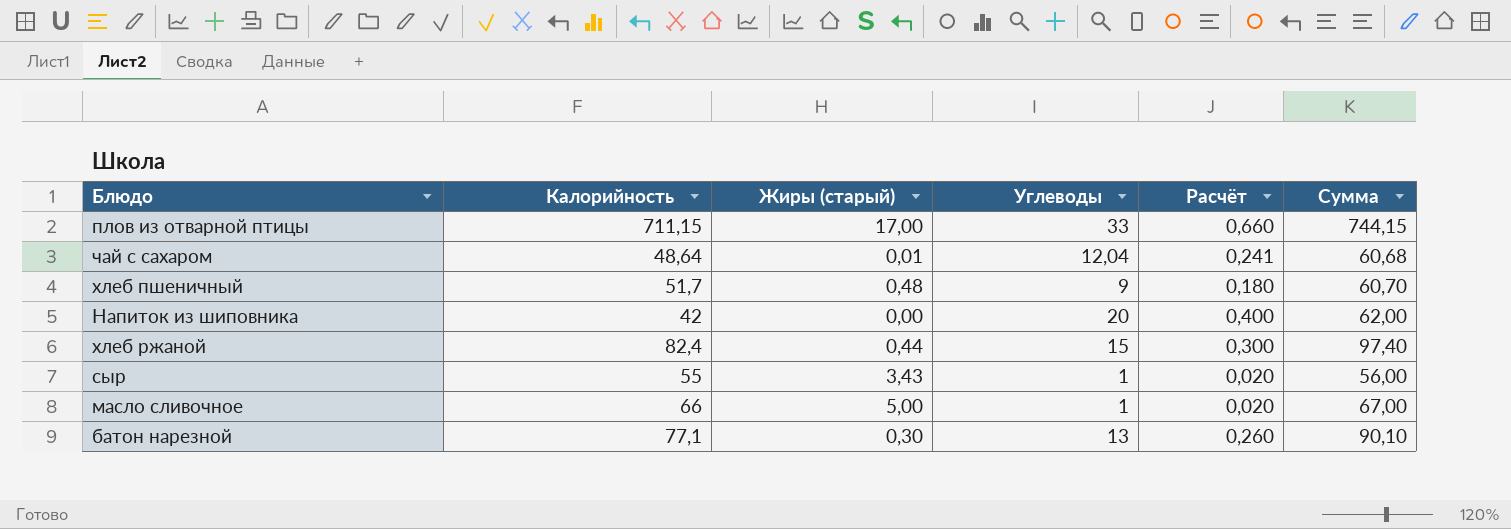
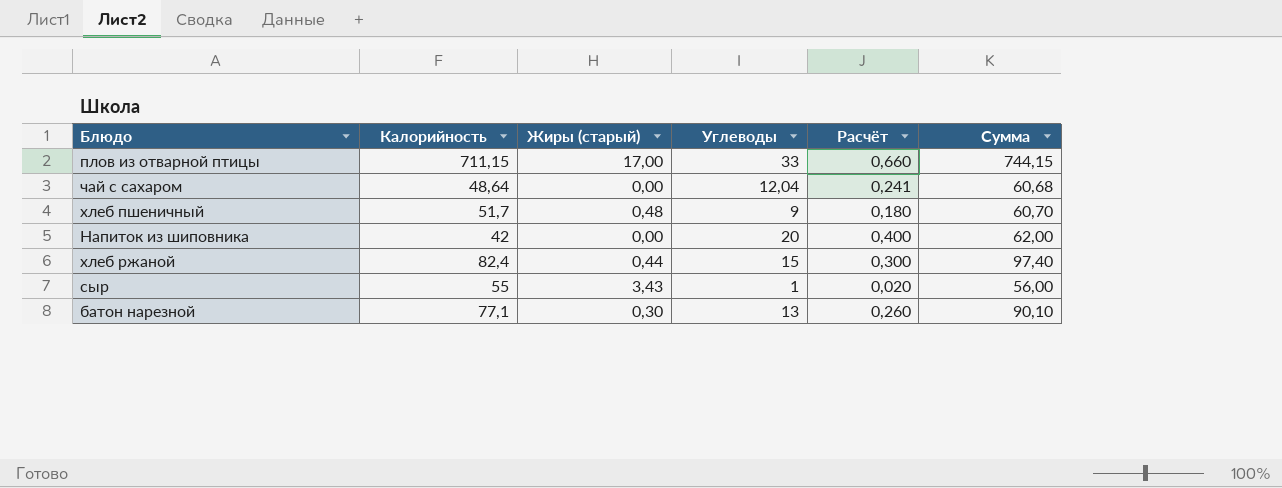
row масло сливочное: 66 | 5,00 | 1 | 0,020 | 67,00 -> none
чай с сахаром | Жиры (старый): 0,01 -> 0,00

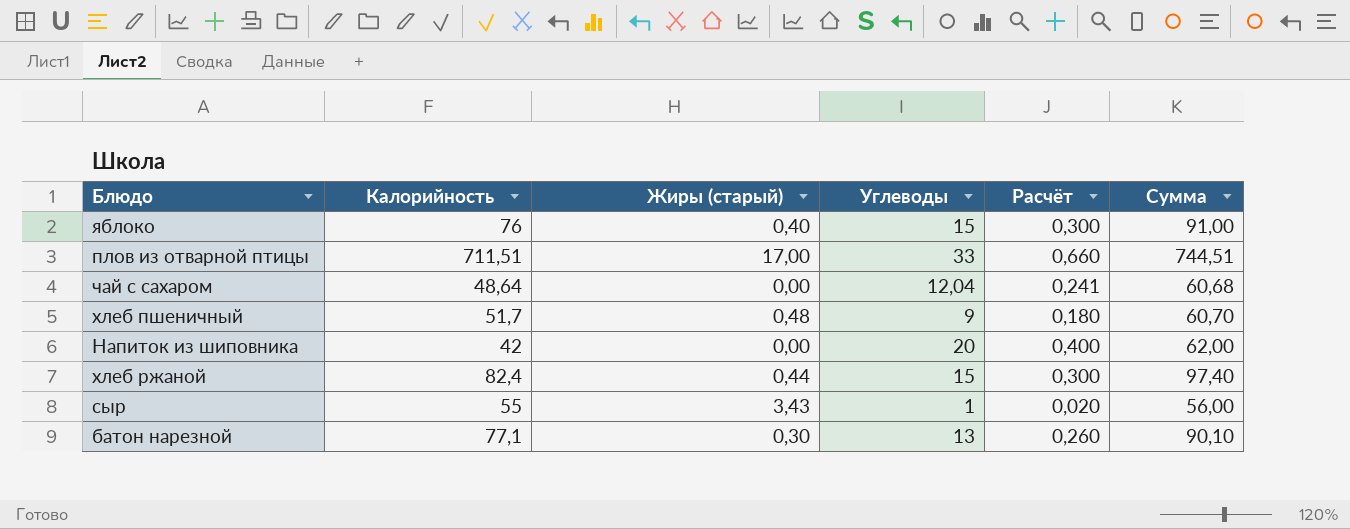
row яблоко: none -> 76 | 0,40 | 15 | 0,300 | 91,00
плов из отварной птицы | Калорийность: 711,15 -> 711,51
плов из отварной птицы | Сумма: 744,15 -> 744,51

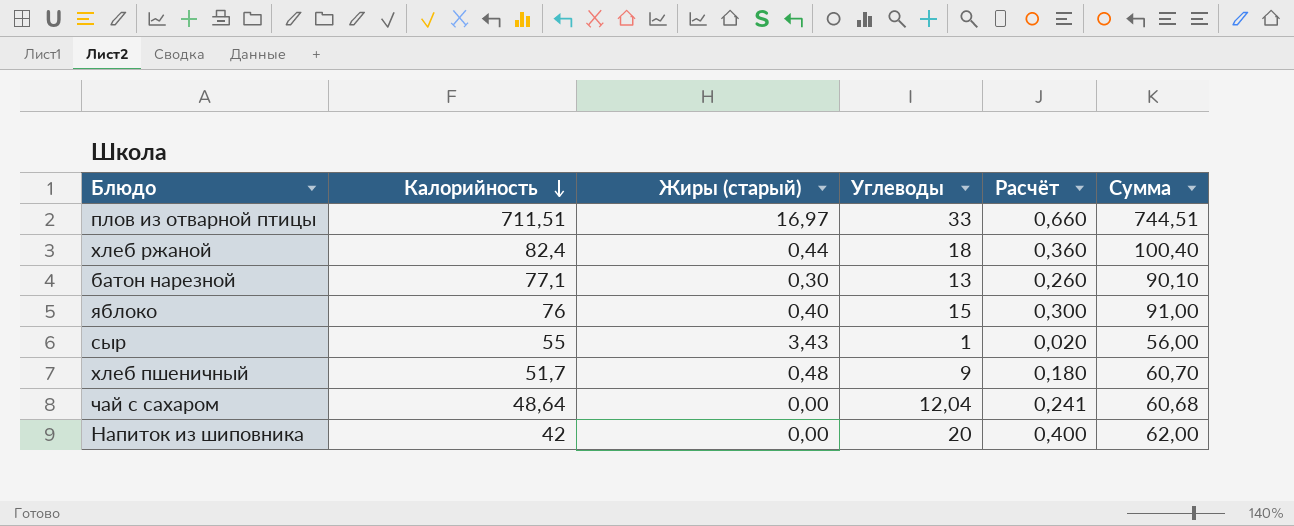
row order: none -> Калорийность descending
плов из отварной птицы | Жиры (старый): 17,00 -> 16,97
хлеб ржаной | Углеводы: 15 -> 18
хлеб ржаной | Расчёт: 0,300 -> 0,360
хлеб ржаной | Сумма: 97,40 -> 100,40

